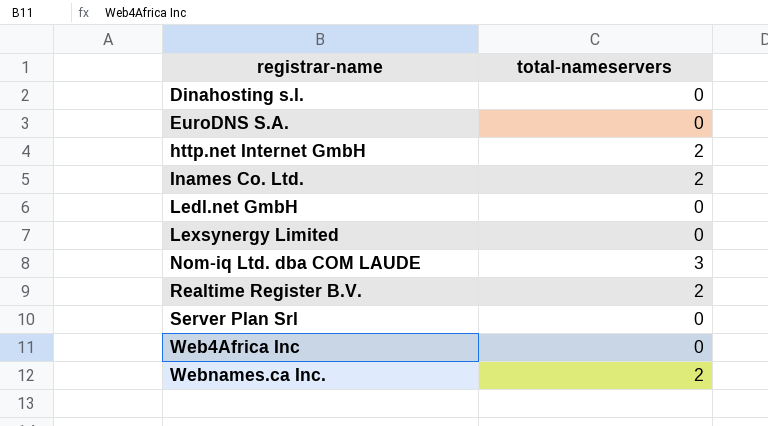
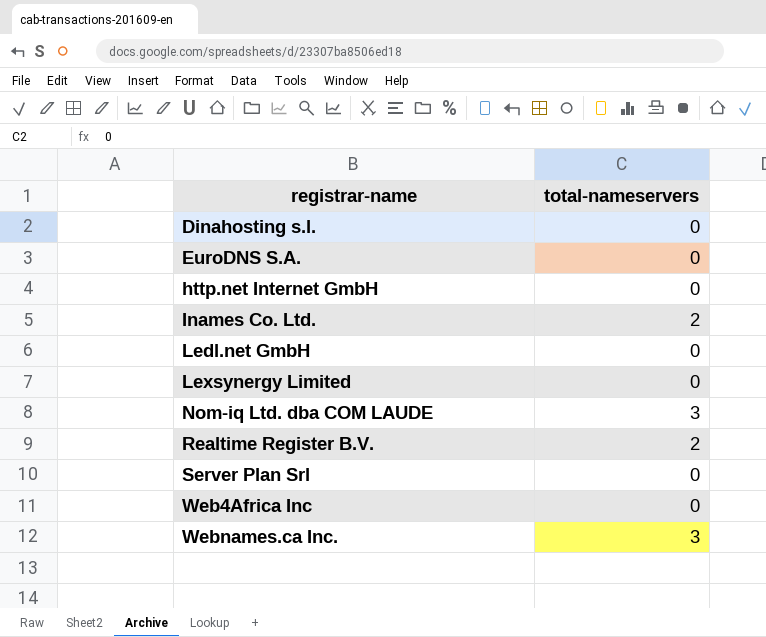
http.net Internet GmbH | total-nameservers: 2 -> 0
Webnames.ca Inc. | total-nameservers: 2 -> 3

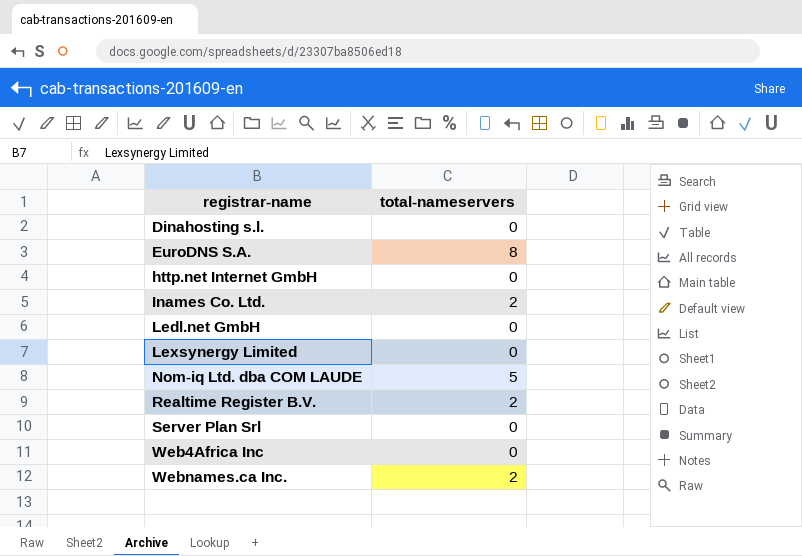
EuroDNS S.A. | total-nameservers: 0 -> 8
Nom-iq Ltd. dba COM LAUDE | total-nameservers: 3 -> 5
Webnames.ca Inc. | total-nameservers: 3 -> 2

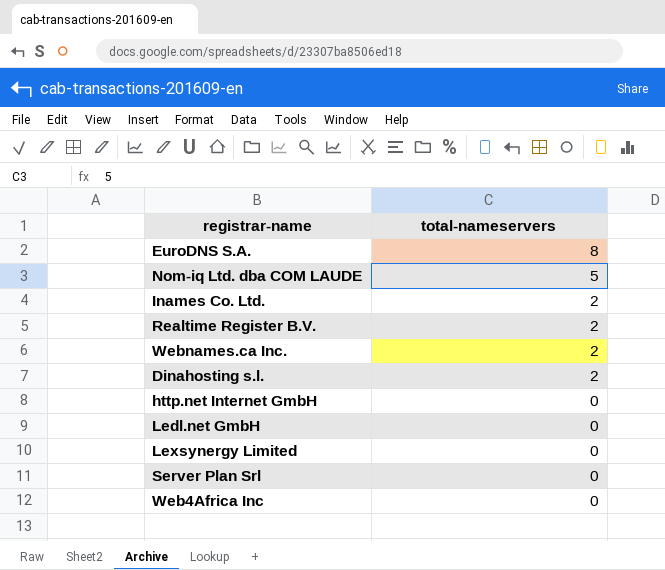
row order: registrar-name ascending -> total-nameservers descending
Dinahosting s.l. | total-nameservers: 0 -> 2

